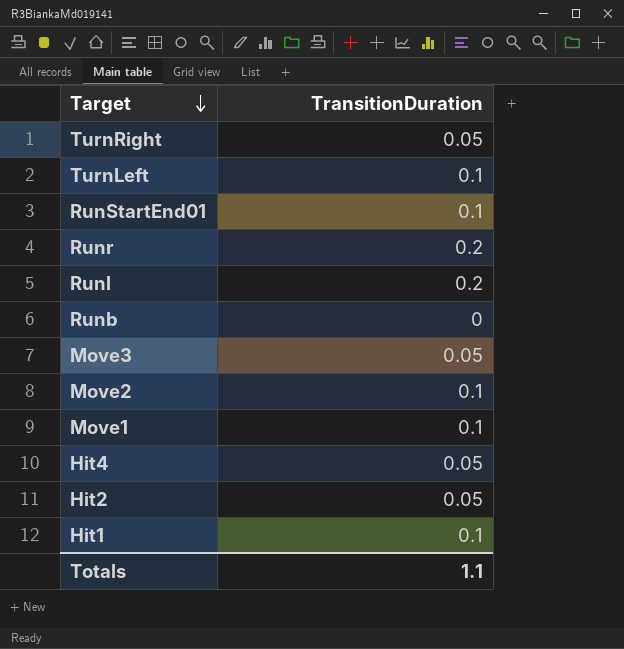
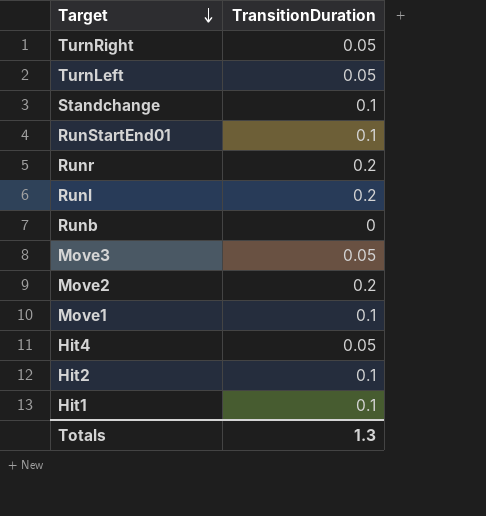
TurnLeft | TransitionDuration: 0.1 -> 0.05
row Standchange: none -> 0.1
Move2 | TransitionDuration: 0.1 -> 0.2
Hit2 | TransitionDuration: 0.05 -> 0.1
Totals | TransitionDuration: 1.1 -> 1.3

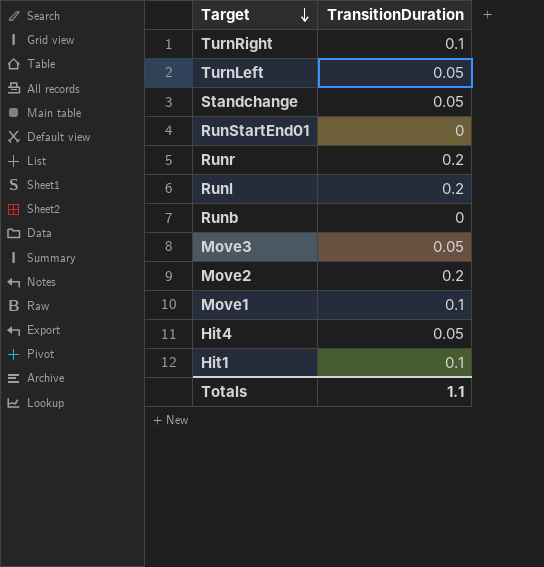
row Hit2: 0.1 -> none
TurnRight | TransitionDuration: 0.05 -> 0.1
Standchange | TransitionDuration: 0.1 -> 0.05
RunStartEnd01 | TransitionDuration: 0.1 -> 0
Totals | TransitionDuration: 1.3 -> 1.1

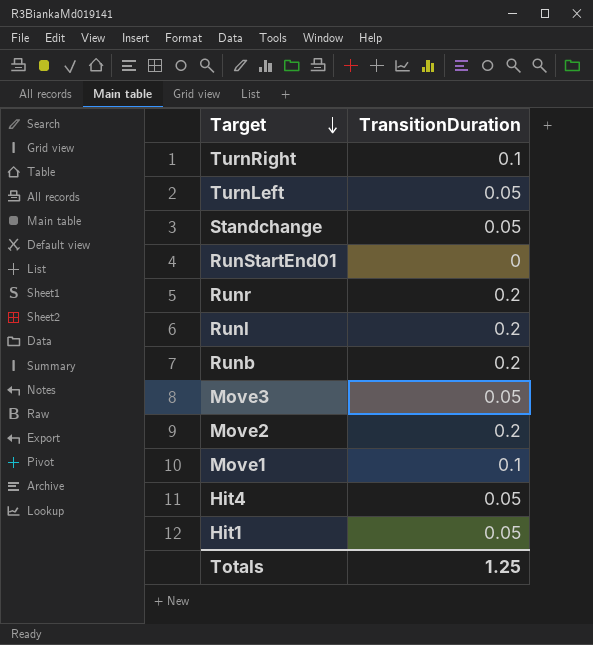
Runb | TransitionDuration: 0 -> 0.2
Hit1 | TransitionDuration: 0.1 -> 0.05
Totals | TransitionDuration: 1.1 -> 1.25

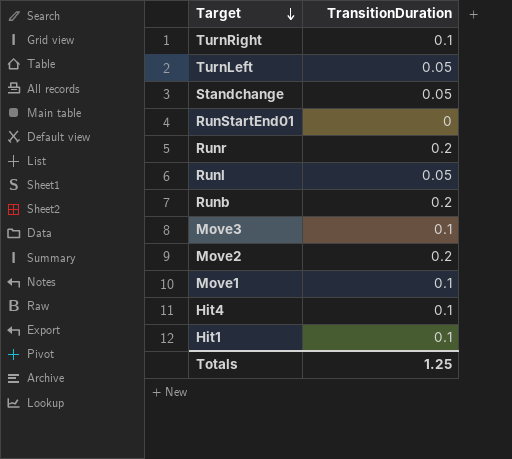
Runl | TransitionDuration: 0.2 -> 0.05
Move3 | TransitionDuration: 0.05 -> 0.1
Hit4 | TransitionDuration: 0.05 -> 0.1
Hit1 | TransitionDuration: 0.05 -> 0.1

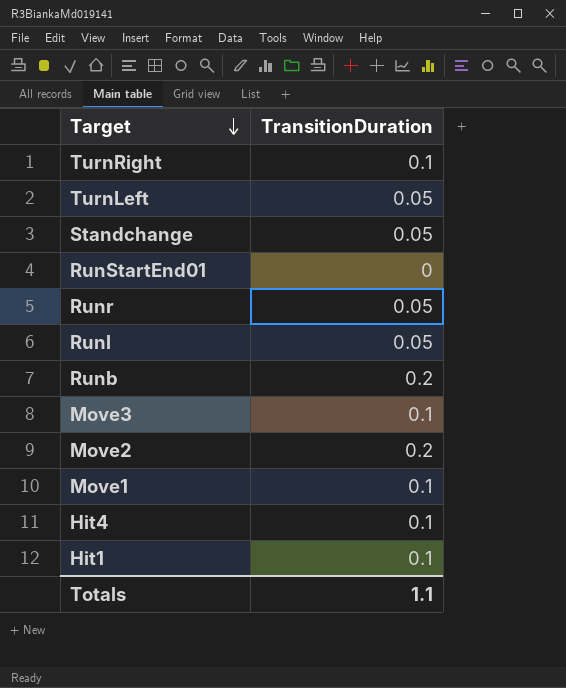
Runr | TransitionDuration: 0.2 -> 0.05
Totals | TransitionDuration: 1.25 -> 1.1

